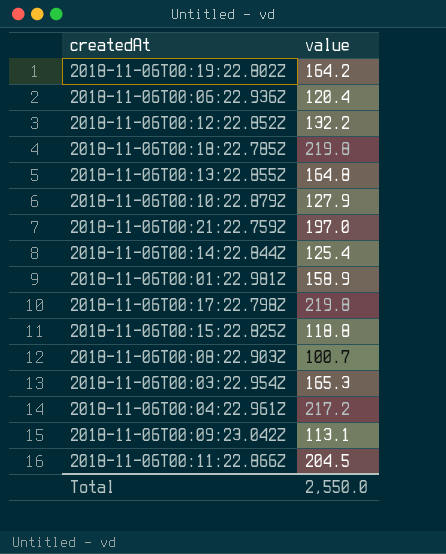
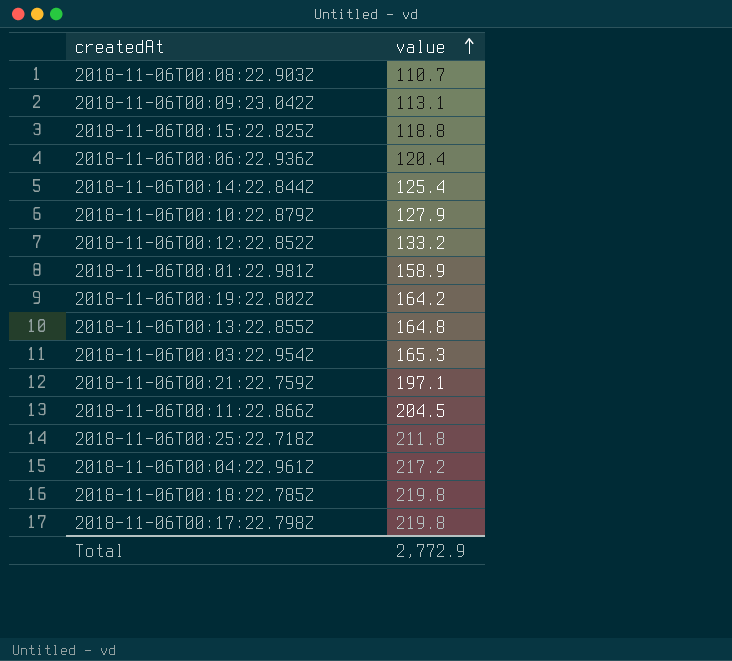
row order: none -> value ascending
2018-11-06T00:08:22.903Z | value: 100.7 -> 110.7
2018-11-06T00:12:22.852Z | value: 132.2 -> 133.2
2018-11-06T00:21:22.759Z | value: 197.0 -> 197.1
row 2018-11-06T00:25:22.718Z: none -> 211.8
Total | value: 2,550.0 -> 2,772.9

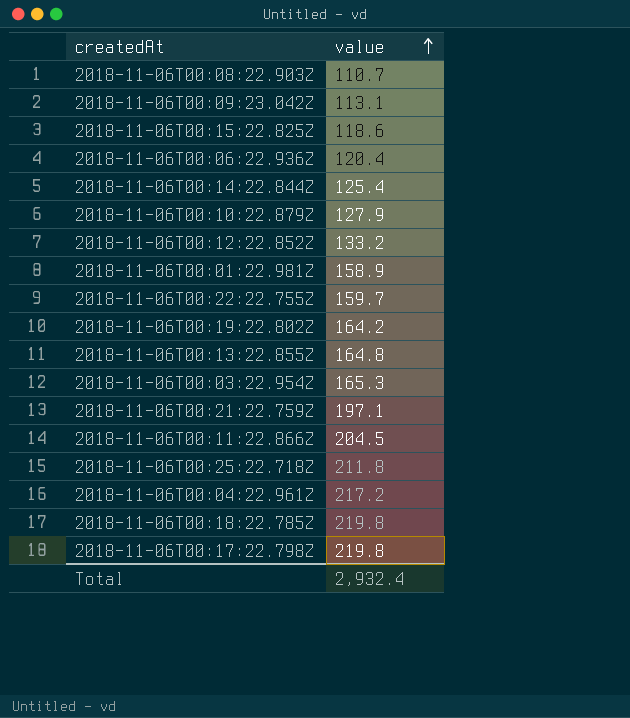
2018-11-06T00:15:22.825Z | value: 118.8 -> 118.6
row 2018-11-06T00:22:22.755Z: none -> 159.7
Total | value: 2,772.9 -> 2,932.4

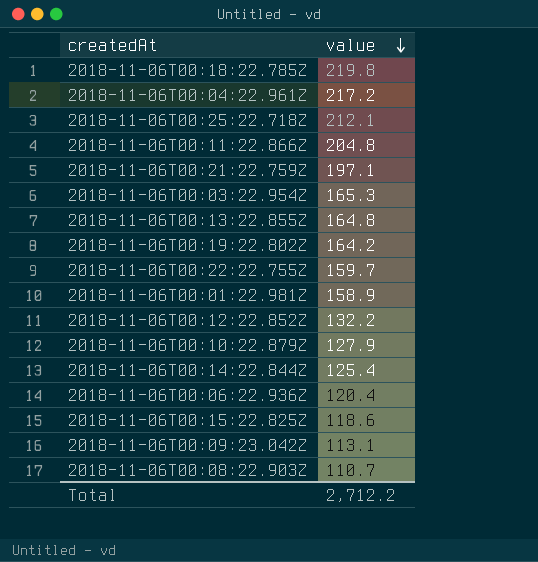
row order: value ascending -> value descending
row 2018-11-06T00:17:22.798Z: 219.8 -> none
2018-11-06T00:25:22.718Z | value: 211.8 -> 212.1
2018-11-06T00:11:22.866Z | value: 204.5 -> 204.8
2018-11-06T00:12:22.852Z | value: 133.2 -> 132.2
Total | value: 2,932.4 -> 2,712.2

